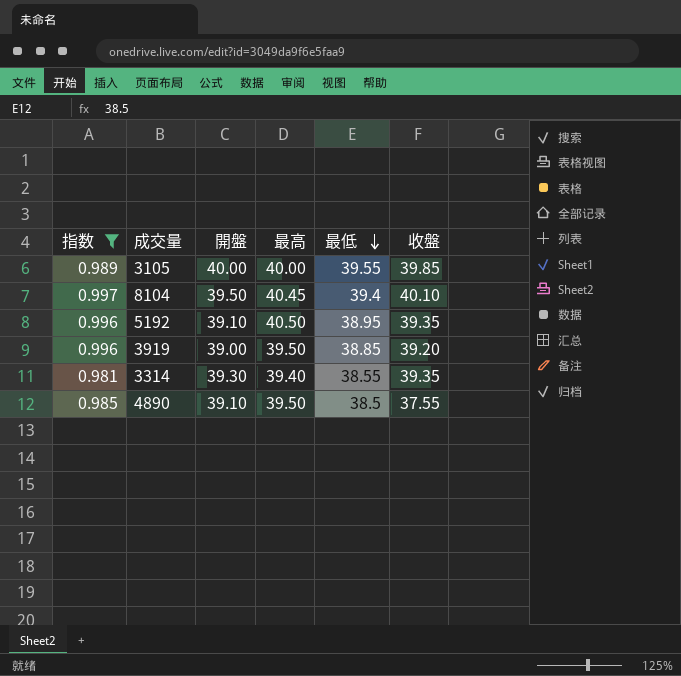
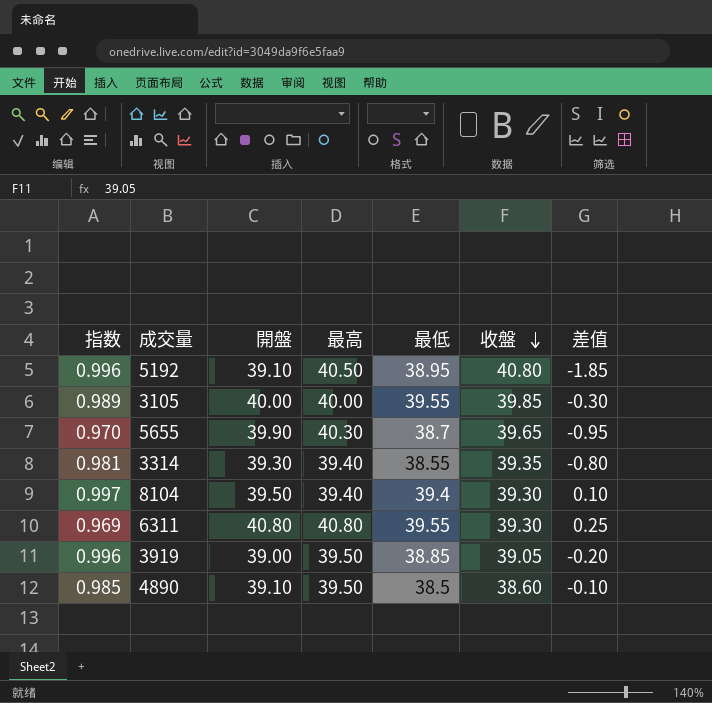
filter: 指数 >= 0.981 -> none
row order: 最低 descending -> 收盤 descending
column 差值 | formula: none -> [最低] - [收盤]
5192 | 收盤: 39.35 -> 40.80
8104 | 最高: 40.45 -> 39.40
8104 | 收盤: 40.10 -> 39.30
3919 | 收盤: 39.20 -> 39.05
4890 | 收盤: 37.55 -> 38.60

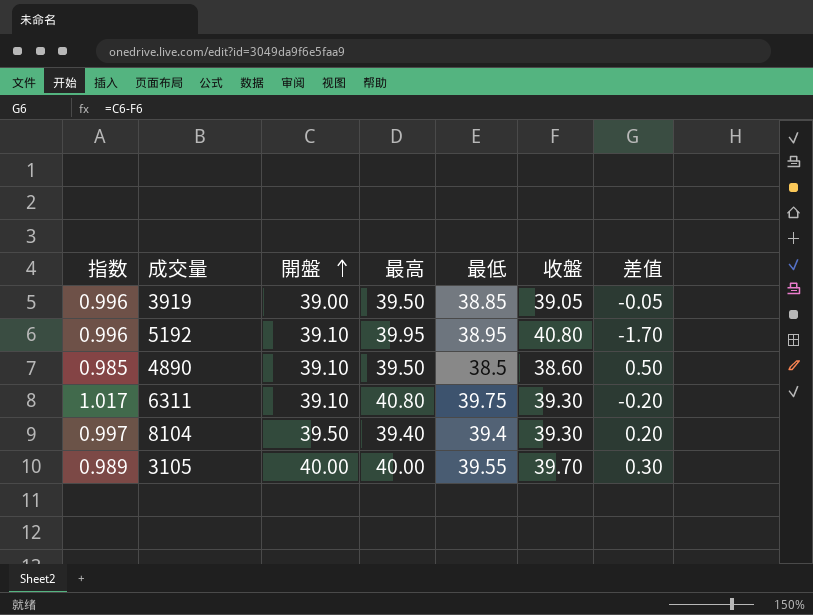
row order: 收盤 descending -> 開盤 ascending
column 差值 | formula: [最低] - [收盤] -> [開盤] - [收盤]
row 5655: 0.970 | 39.90 | 40.30 | 38.7 | 39.65 | -0.95 -> none
row 3314: 0.981 | 39.30 | 39.40 | 38.55 | 39.35 | -0.80 -> none
5192 | 最高: 40.50 -> 39.95
6311 | 指数: 0.969 -> 1.017
6311 | 開盤: 40.80 -> 39.10
6311 | 最低: 39.55 -> 39.75
3105 | 收盤: 39.85 -> 39.70

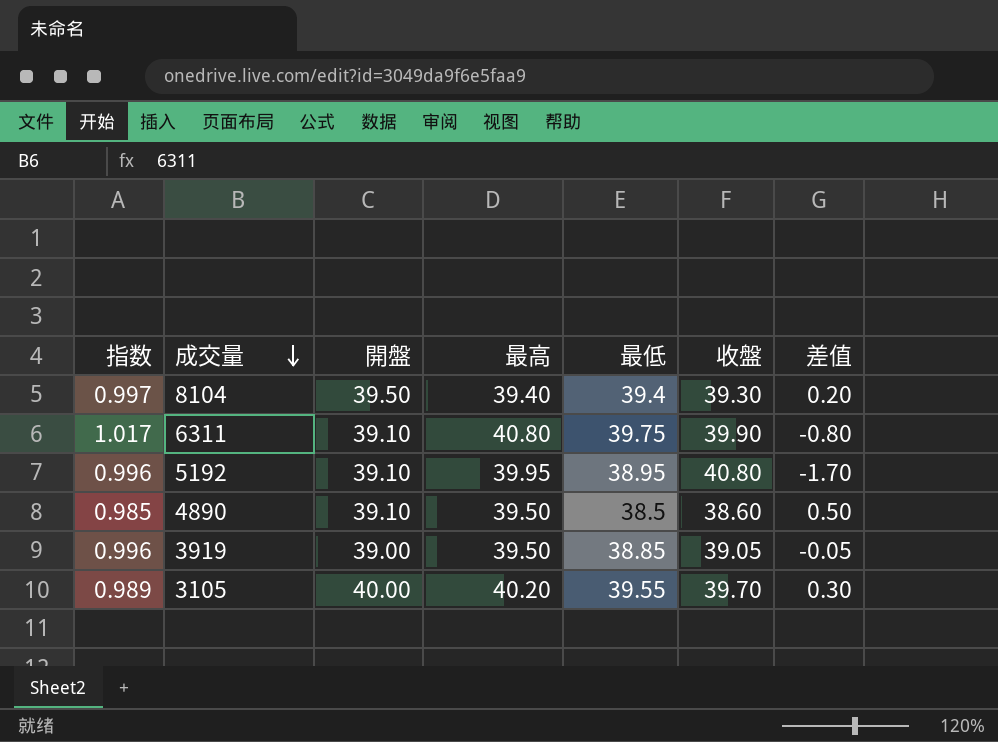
row order: 開盤 ascending -> 成交量 descending
6311 | 收盤: 39.30 -> 39.90
6311 | 差值: -0.20 -> -0.80
3105 | 最高: 40.00 -> 40.20

